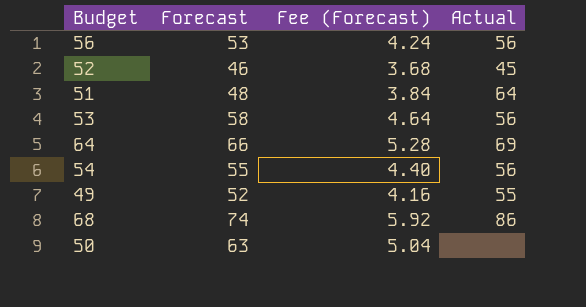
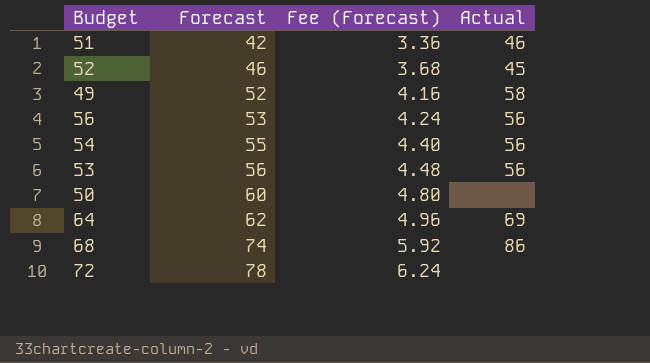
row order: none -> Forecast ascending
51 | Forecast: 48 -> 42
51 | Fee (Forecast): 3.84 -> 3.36
51 | Actual: 64 -> 46
49 | Actual: 55 -> 58
53 | Forecast: 58 -> 56
53 | Fee (Forecast): 4.64 -> 4.48
50 | Forecast: 63 -> 60
50 | Fee (Forecast): 5.04 -> 4.80
64 | Forecast: 66 -> 62
64 | Fee (Forecast): 5.28 -> 4.96
row 72: none -> 78 | 6.24 | none

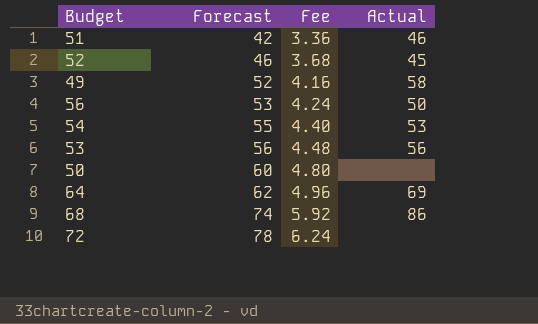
column name: Fee (Forecast) -> Fee
56 | Actual: 56 -> 50
54 | Actual: 56 -> 53

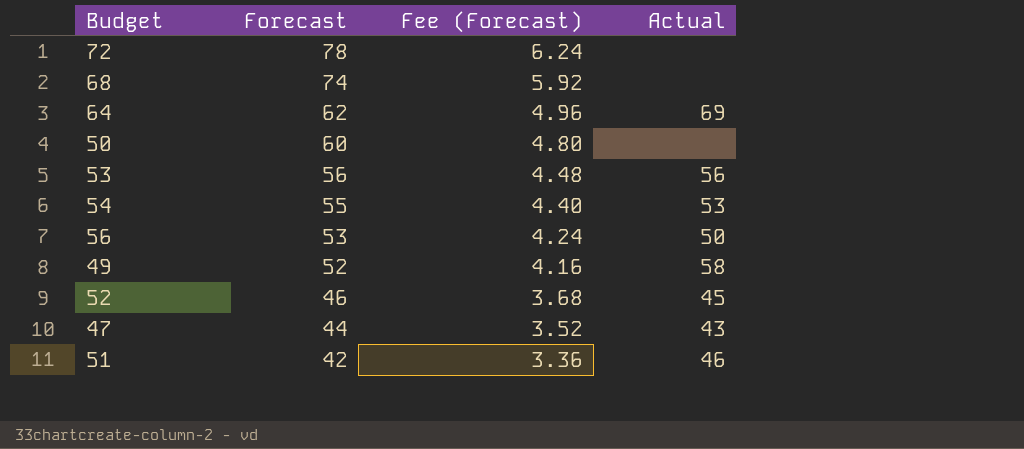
row order: Forecast ascending -> Forecast descending
column name: Fee -> Fee (Forecast)
68 | Actual: 86 -> none
row 47: none -> 44 | 3.52 | 43

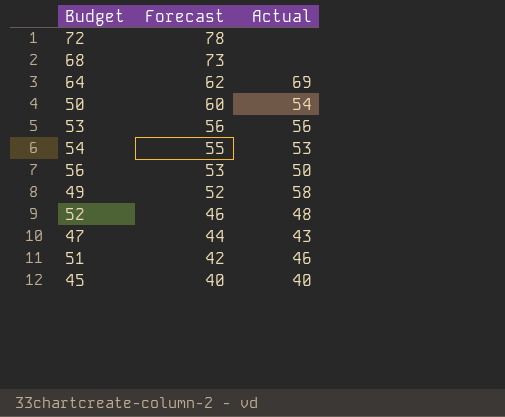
column Fee (Forecast) | formula: [Forecast] * 0.08 -> none
68 | Forecast: 74 -> 73
50 | Actual: none -> 54
52 | Actual: 45 -> 48
row 45: none -> 40 | 40

